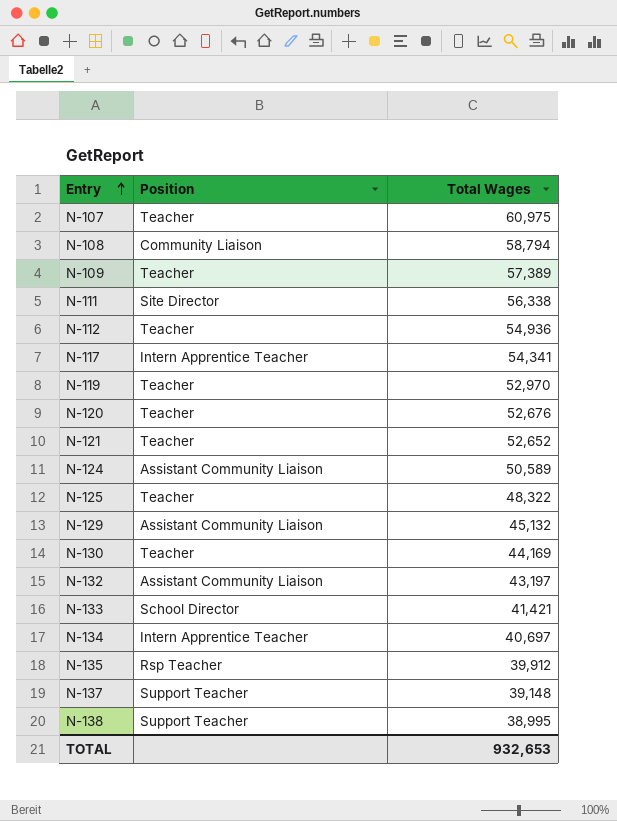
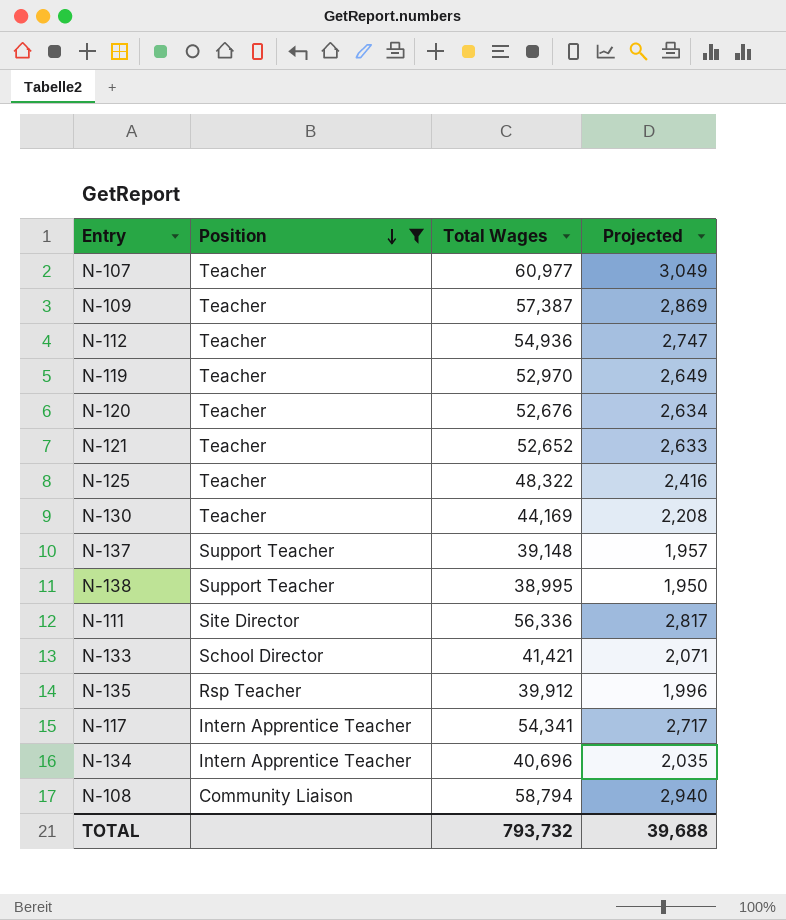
filter: none -> Position != Assistant Community Liaison
row order: Entry ascending -> Position descending
column Projected | formula: none -> [Total Wages] * 0.05
N-107 | Total Wages: 60,975 -> 60,977
N-109 | Total Wages: 57,389 -> 57,387
N-111 | Total Wages: 56,338 -> 56,336
N-134 | Total Wages: 40,697 -> 40,696
TOTAL | Total Wages: 932,653 -> 793,732

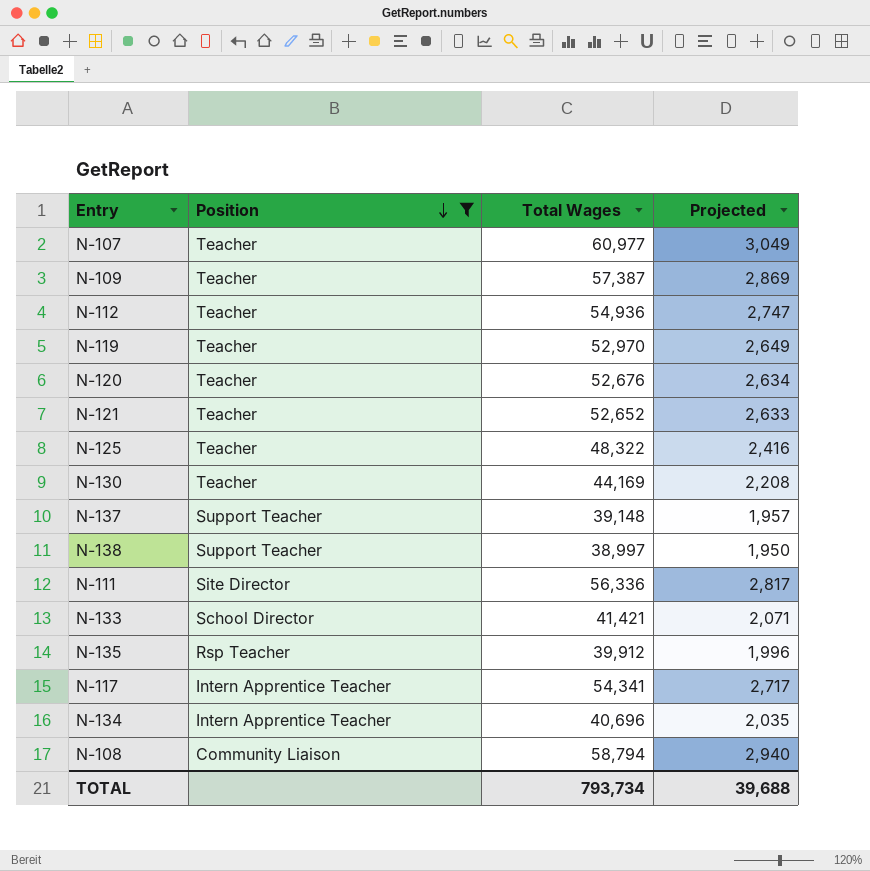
N-138 | Total Wages: 38,995 -> 38,997
TOTAL | Total Wages: 793,732 -> 793,734

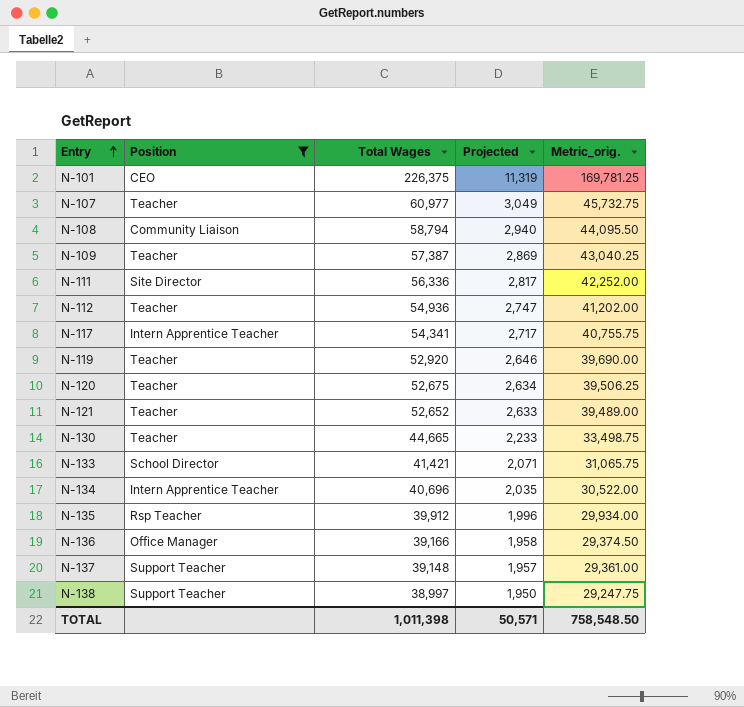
row order: Position descending -> Entry ascending
column Metric_orig. | formula: none -> [Total Wages] * 0.75
row N-125: Teacher | 48,322 | 2,416 -> none
row N-101: none -> CEO | 226,375 | 11,319 | 169,781.25
N-119 | Total Wages: 52,970 -> 52,920
N-119 | Projected: 2,649 -> 2,646
N-120 | Total Wages: 52,676 -> 52,675
N-130 | Total Wages: 44,169 -> 44,665
N-130 | Projected: 2,208 -> 2,233
row N-136: none -> Office Manager | 39,166 | 1,958 | 29,374.50
TOTAL | Total Wages: 793,734 -> 1,011,398
TOTAL | Projected: 39,688 -> 50,571

